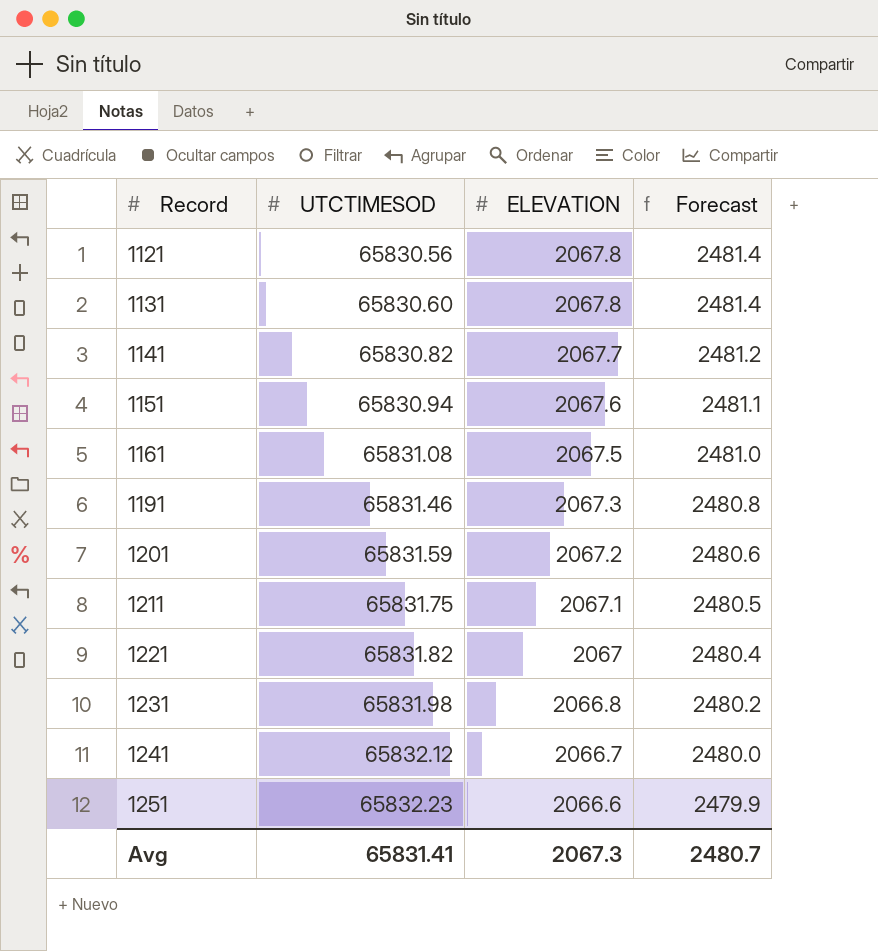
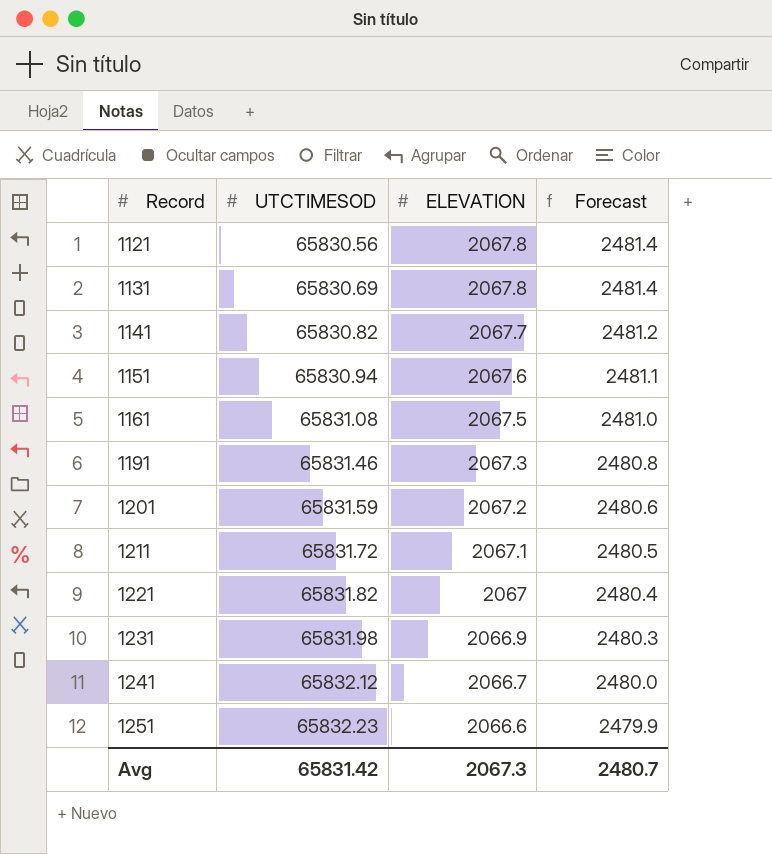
1131 | UTCTIMESOD: 65830.60 -> 65830.69
1211 | UTCTIMESOD: 65831.75 -> 65831.72
1231 | ELEVATION: 2066.8 -> 2066.9
1231 | Forecast: 2480.2 -> 2480.3
Avg | UTCTIMESOD: 65831.41 -> 65831.42

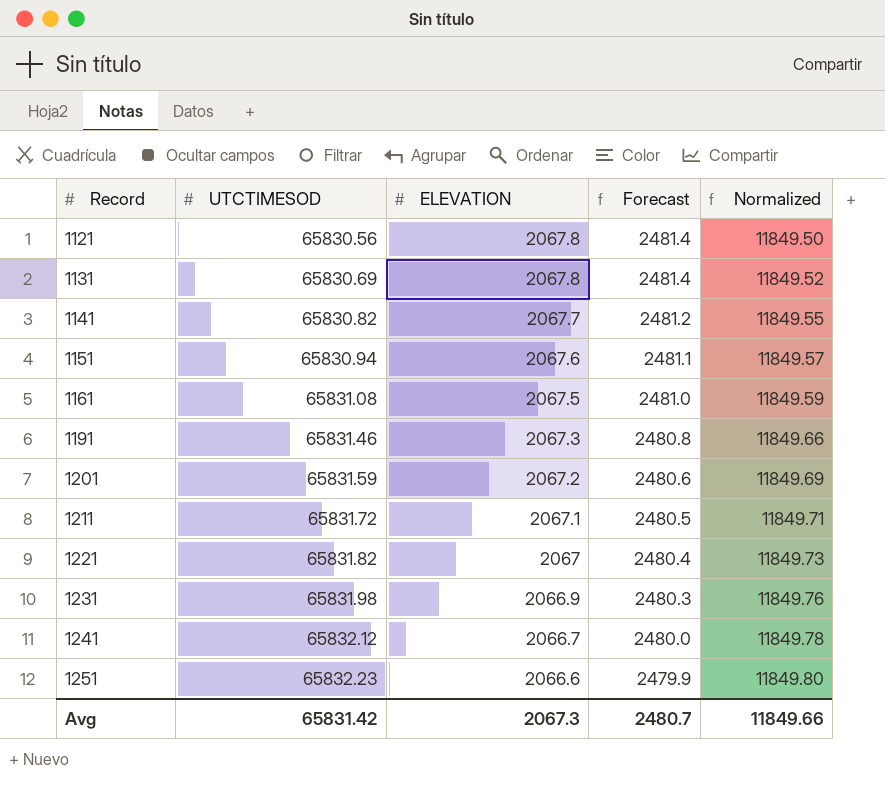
column Normalized | formula: none -> [UTCTIMESOD] * 0.18

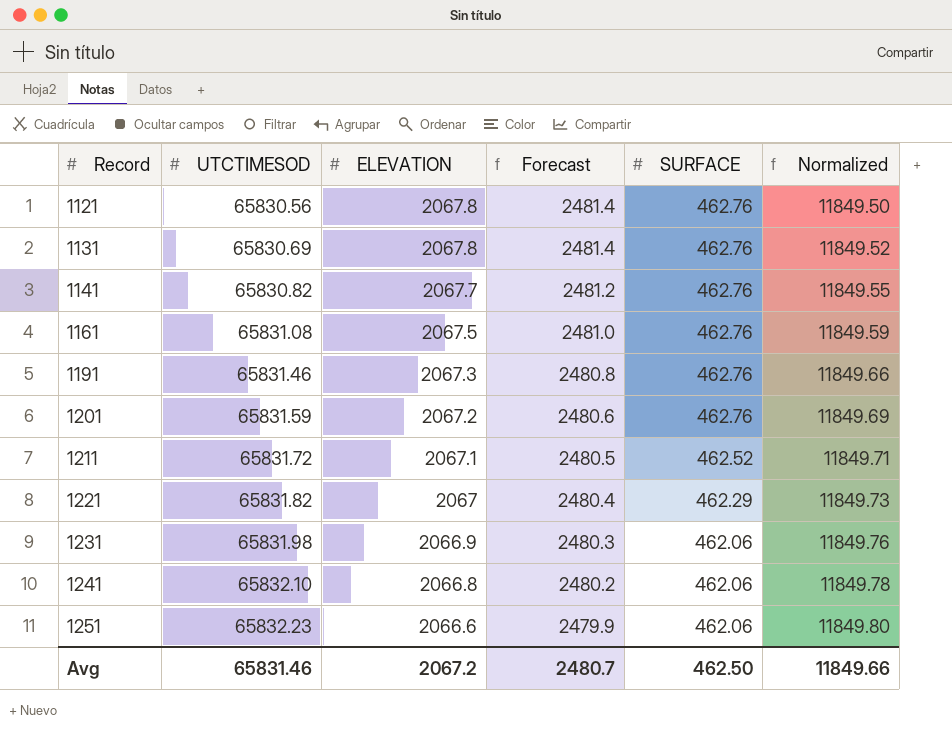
column SURFACE | position: none -> 5
row 1151: 65830.94 | 2067.6 | 2481.1 | 11849.57 -> none
1241 | UTCTIMESOD: 65832.12 -> 65832.10
1241 | ELEVATION: 2066.7 -> 2066.8
1241 | Forecast: 2480.0 -> 2480.2
Avg | UTCTIMESOD: 65831.42 -> 65831.46
Avg | ELEVATION: 2067.3 -> 2067.2

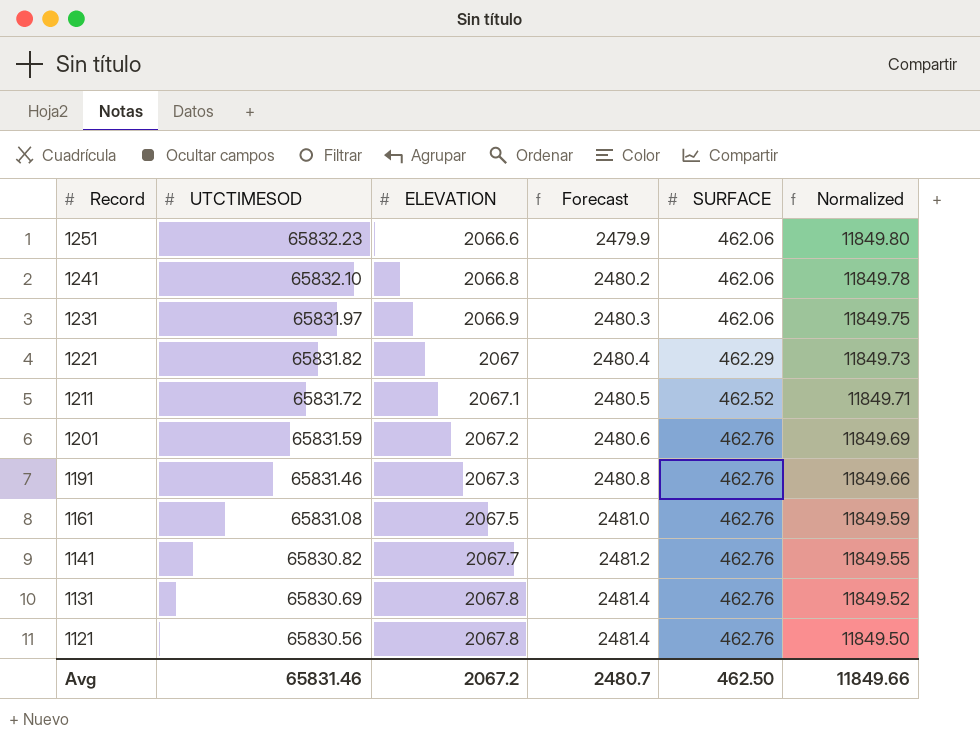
row order: Record ascending -> Record descending
1231 | UTCTIMESOD: 65831.98 -> 65831.97
1231 | Normalized: 11849.76 -> 11849.75

